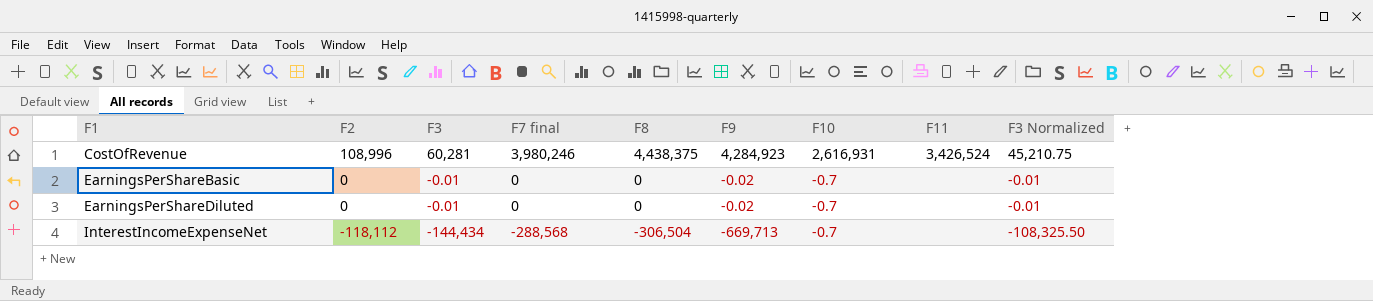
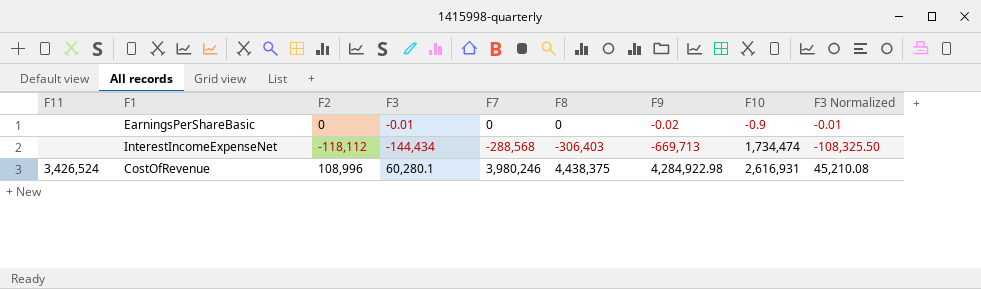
row order: F1 ascending -> F10 ascending
column F11 | position: 8 -> 1
column name: F7 final -> F7
row EarningsPerShareDiluted: 0 | -0.01 | 0 | 0 | -0.02 | -0.7 | none | -0.01 -> none
EarningsPerShareBasic | F10: -0.7 -> -0.9
InterestIncomeExpenseNet | F8: -306,504 -> -306,403
InterestIncomeExpenseNet | F10: -0.7 -> 1,734,474
CostOfRevenue | F3: 60,281 -> 60,280.1
CostOfRevenue | F9: 4,284,923 -> 4,284,922.98
CostOfRevenue | F3 Normalized: 45,210.75 -> 45,210.08

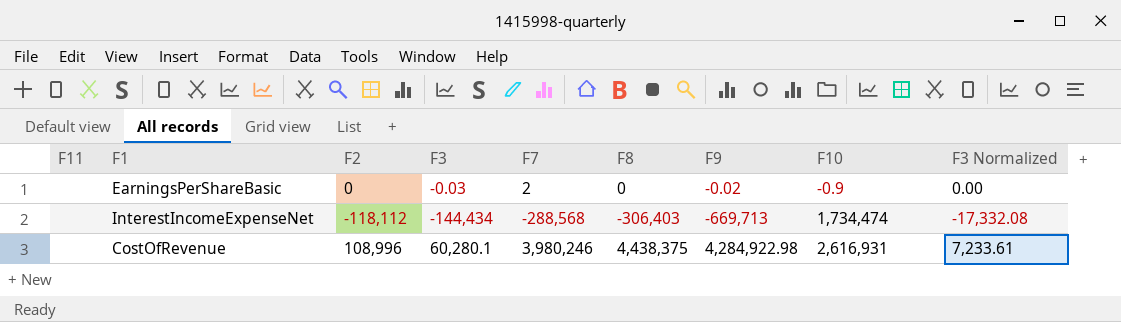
column F3 Normalized | formula: [F3] * 0.75 -> [F3] * 0.12
EarningsPerShareBasic | F3: -0.01 -> -0.03
EarningsPerShareBasic | F7: 0 -> 2
CostOfRevenue | F11: 3,426,524 -> none

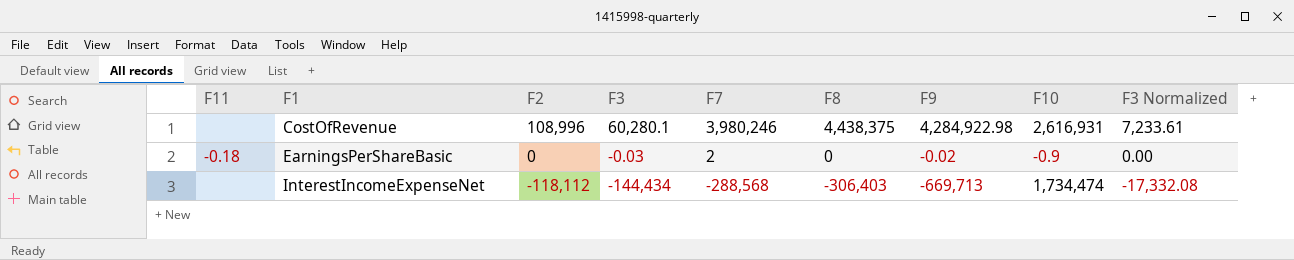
row order: F10 ascending -> F1 ascending
EarningsPerShareBasic | F11: none -> -0.18

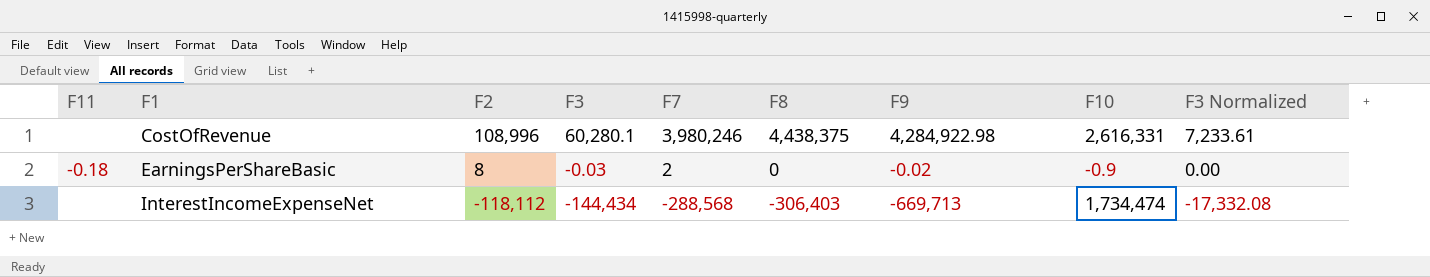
CostOfRevenue | F10: 2,616,931 -> 2,616,331
EarningsPerShareBasic | F2: 0 -> 8

